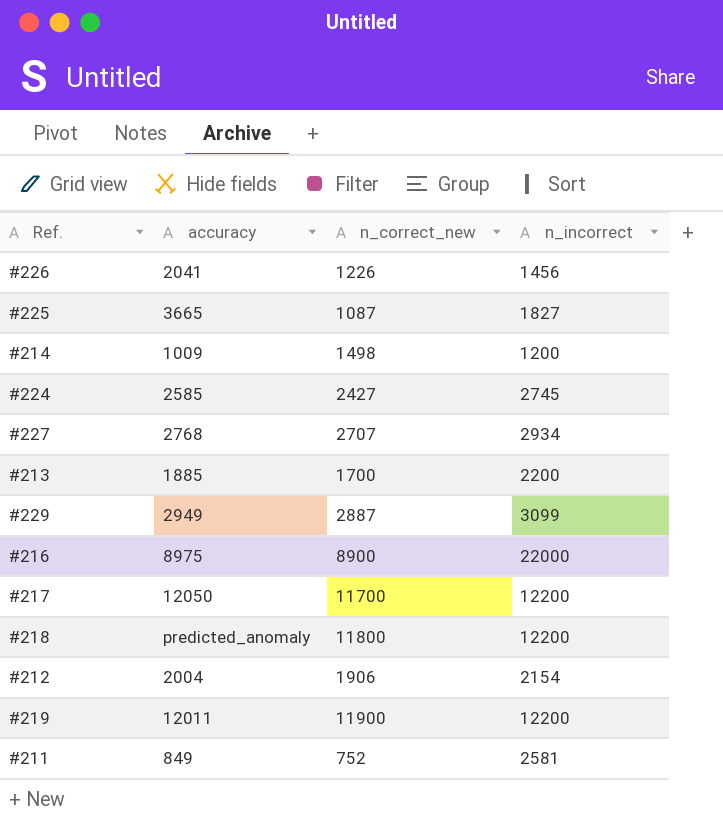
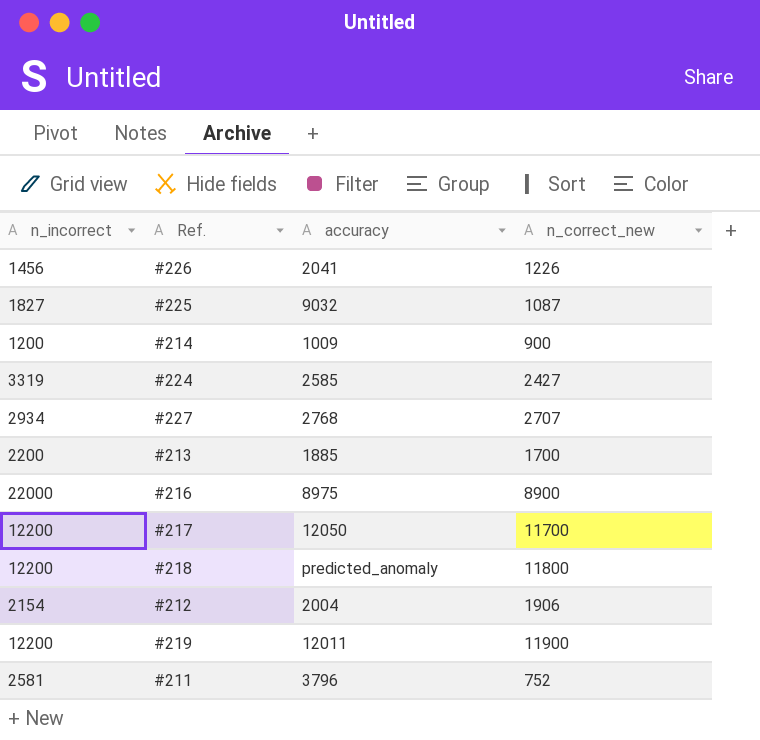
column n_incorrect | position: 4 -> 1
row #229: 2949 | 2887 | 3099 -> none
#225 | accuracy: 3665 -> 9032
#214 | n_correct_new: 1498 -> 900
#224 | n_incorrect: 2745 -> 3319
#211 | accuracy: 849 -> 3796

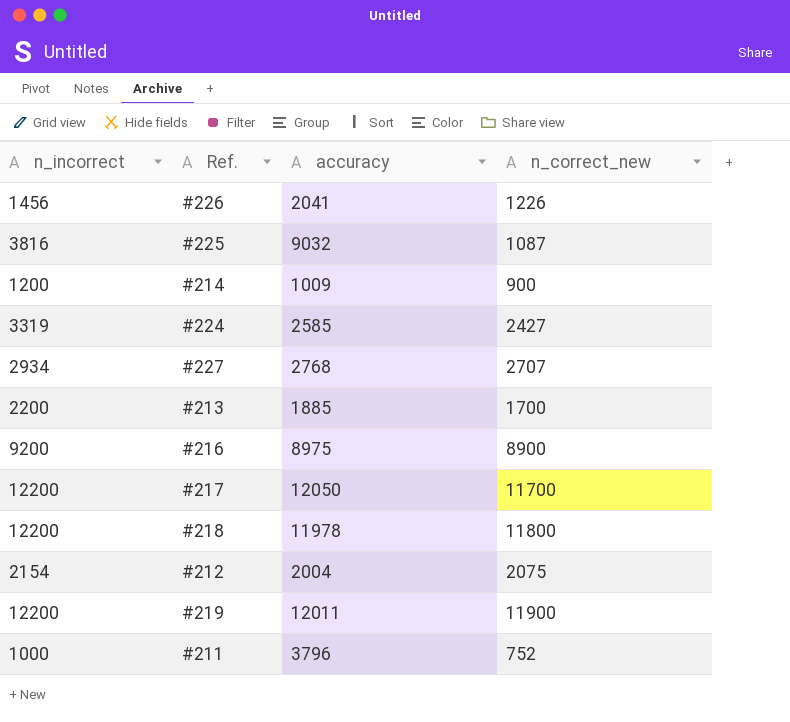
#225 | n_incorrect: 1827 -> 3816
#216 | n_incorrect: 22000 -> 9200
#218 | accuracy: predicted_anomaly -> 11978
#212 | n_correct_new: 1906 -> 2075
#211 | n_incorrect: 2581 -> 1000

